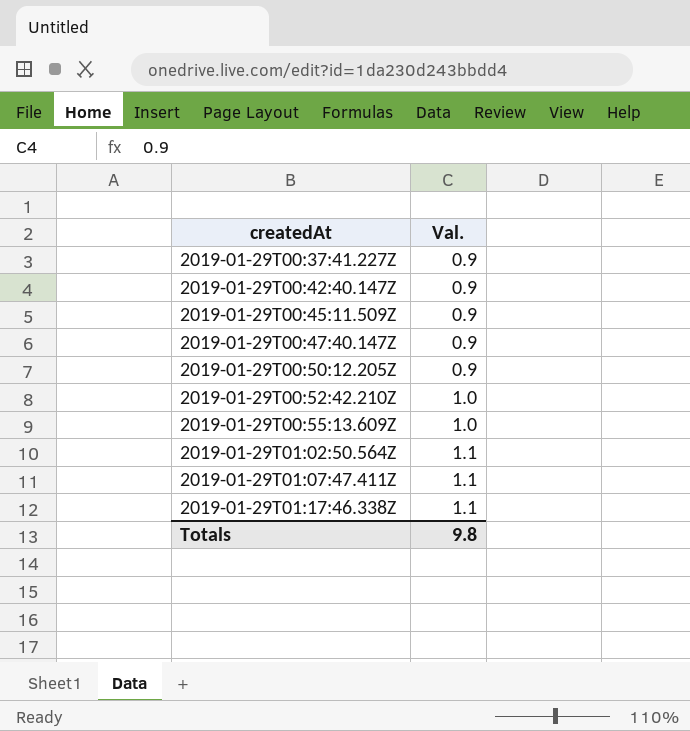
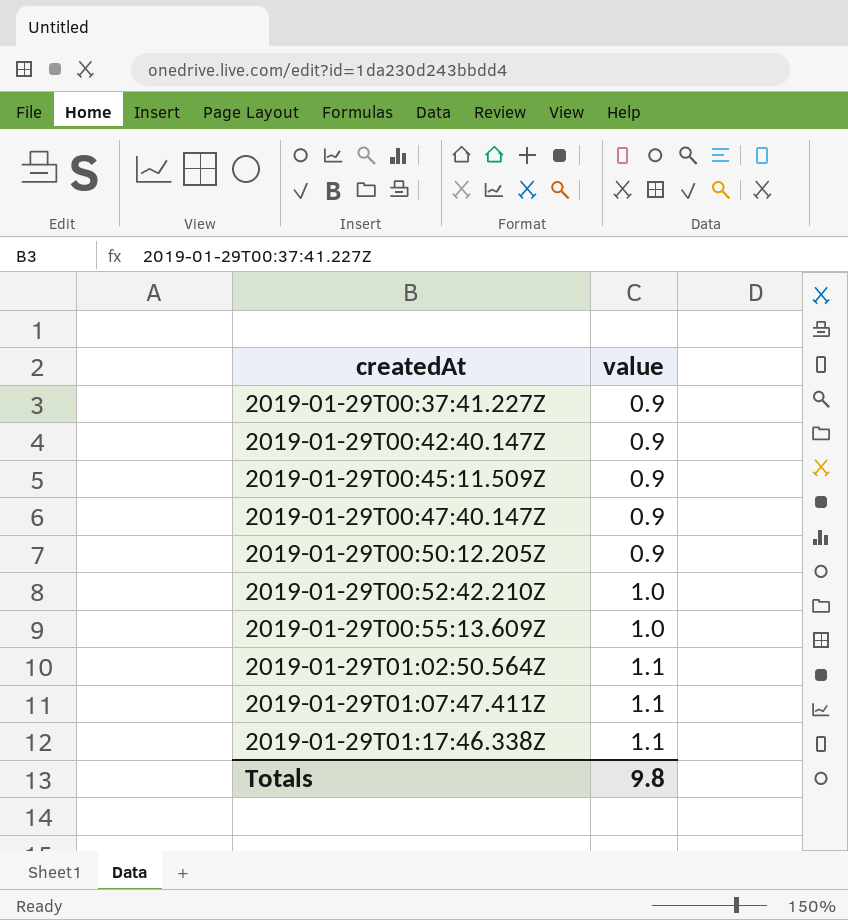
column name: Val. -> value

